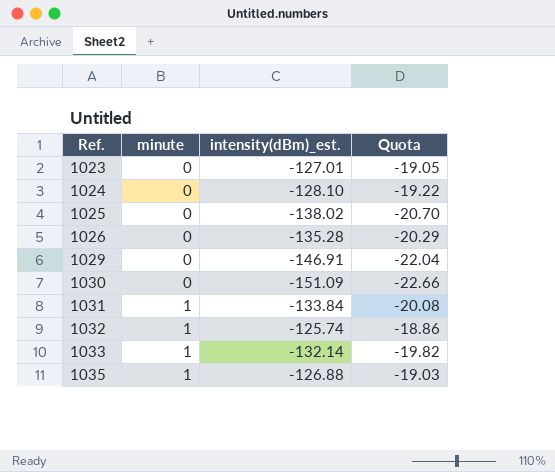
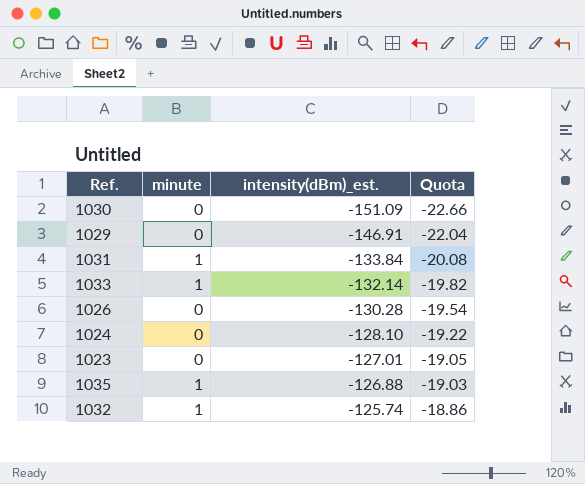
row order: Ref. ascending -> intensity(dBm)_est. ascending
row 1025: 0 | -138.02 | -20.70 -> none
1026 | intensity(dBm)_est.: -135.28 -> -130.28
1026 | Quota: -20.29 -> -19.54

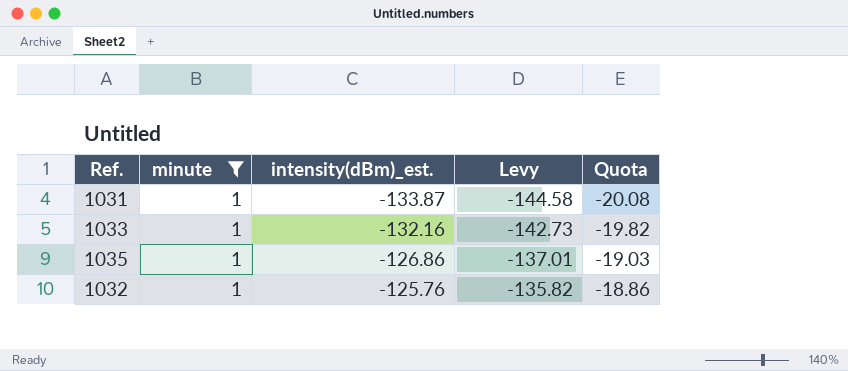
filter: none -> minute = 1
column Levy | formula: none -> [intensity(dBm)_est.] * 1.08
1031 | intensity(dBm)_est.: -133.84 -> -133.87
1033 | intensity(dBm)_est.: -132.14 -> -132.16
1035 | intensity(dBm)_est.: -126.88 -> -126.86
1032 | intensity(dBm)_est.: -125.74 -> -125.76

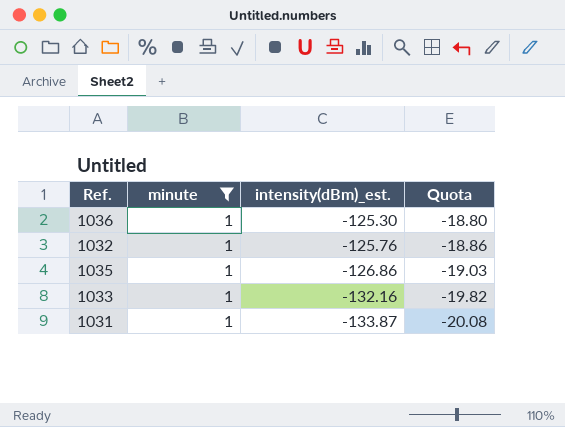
row order: intensity(dBm)_est. ascending -> intensity(dBm)_est. descending
column Levy | formula: [intensity(dBm)_est.] * 1.08 -> none
row 1036: none -> 1 | -125.30 | -18.80

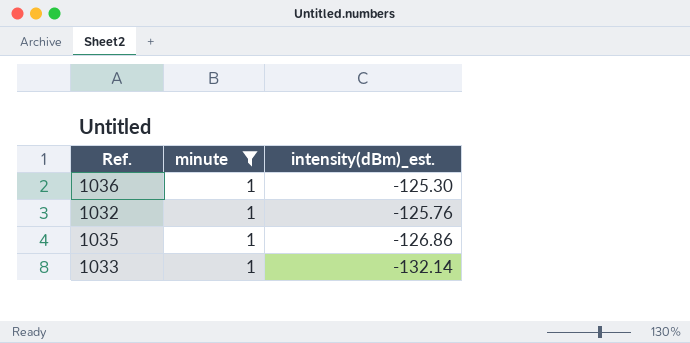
column Quota | formula: [intensity(dBm)_est.] * 0.15 -> none
row 1031: 1 | -133.87 | -20.08 -> none
1033 | intensity(dBm)_est.: -132.16 -> -132.14

